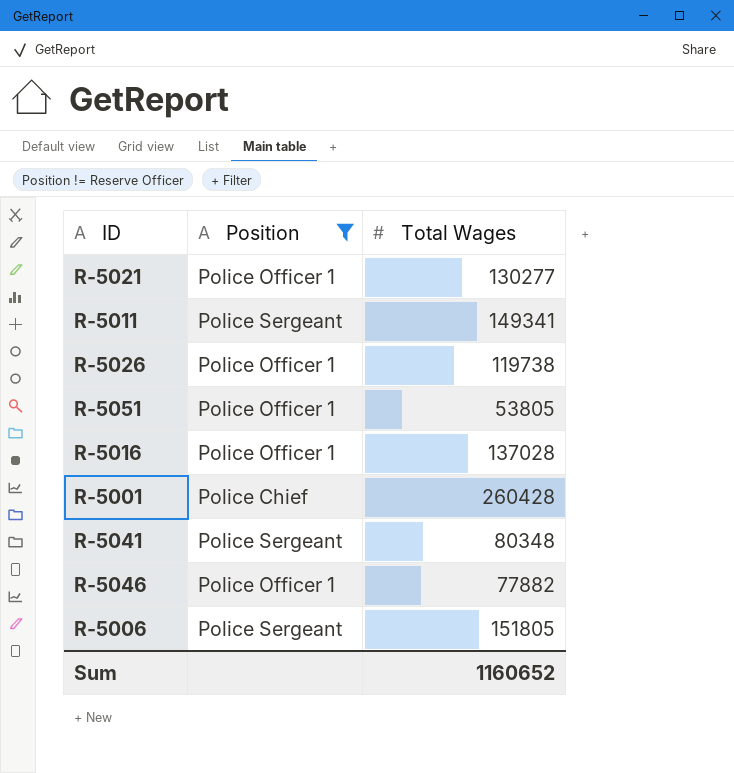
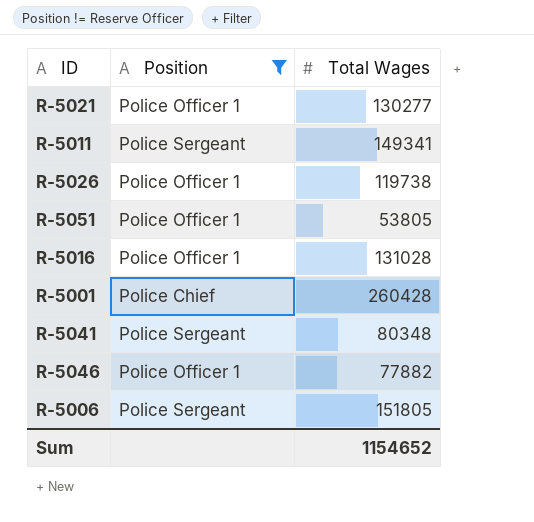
R-5016 | Total Wages: 137028 -> 131028
Sum | Total Wages: 1160652 -> 1154652

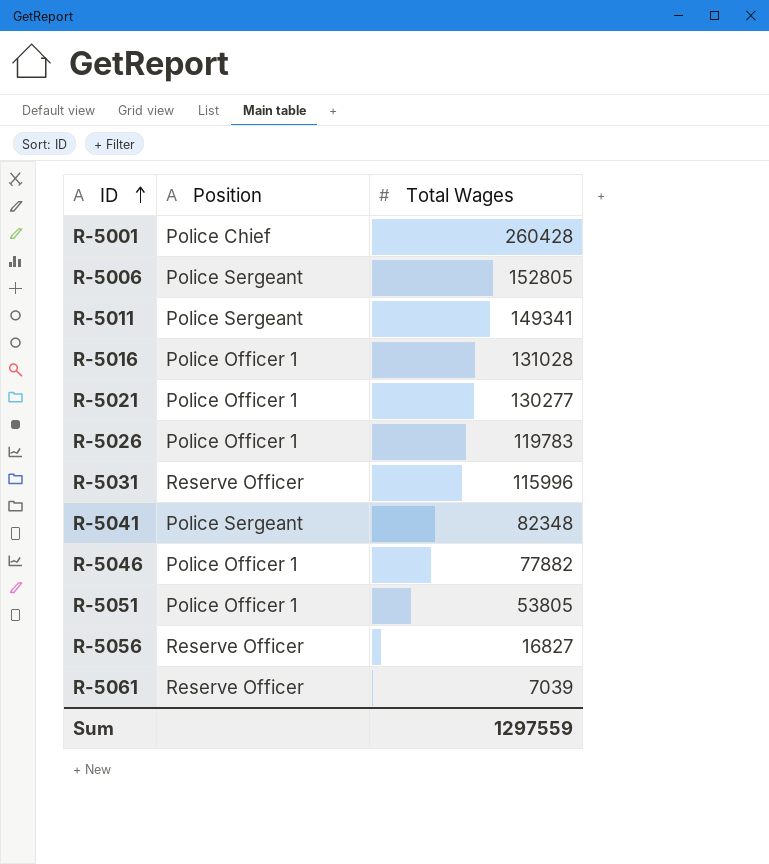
filter: Position != Reserve Officer -> none
row order: none -> ID ascending
R-5006 | Total Wages: 151805 -> 152805
R-5026 | Total Wages: 119738 -> 119783
R-5041 | Total Wages: 80348 -> 82348
Sum | Total Wages: 1154652 -> 1297559

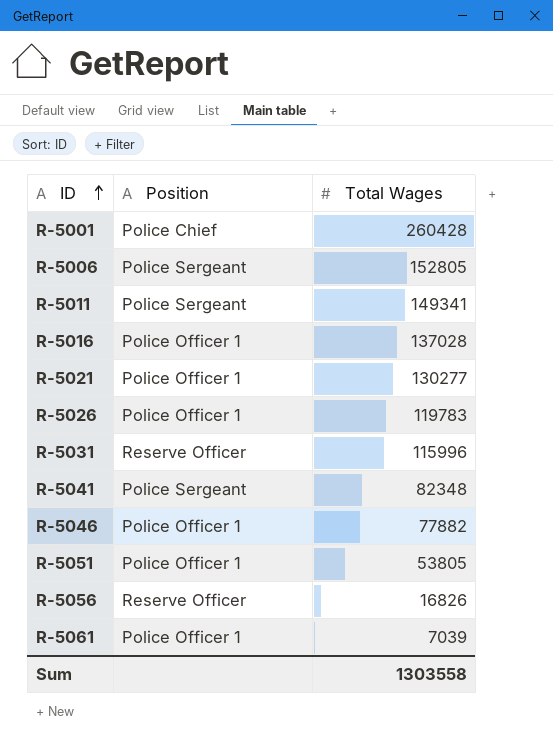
R-5016 | Total Wages: 131028 -> 137028
R-5056 | Total Wages: 16827 -> 16826
R-5061 | Position: Reserve Officer -> Police Officer 1
Sum | Total Wages: 1297559 -> 1303558

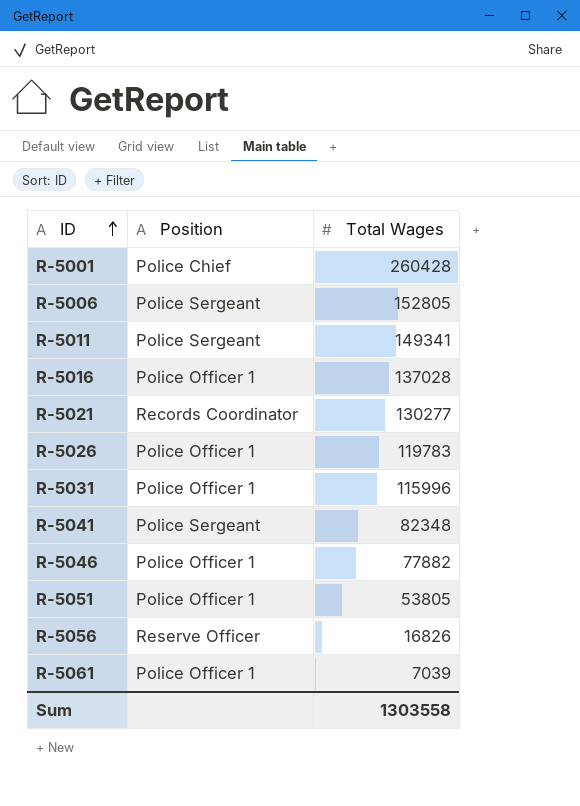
R-5021 | Position: Police Officer 1 -> Records Coordinator
R-5031 | Position: Reserve Officer -> Police Officer 1

